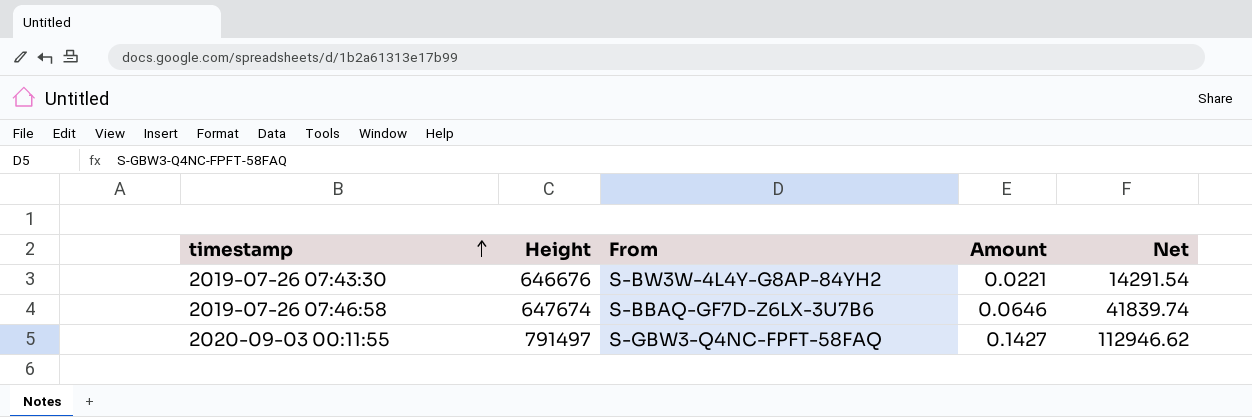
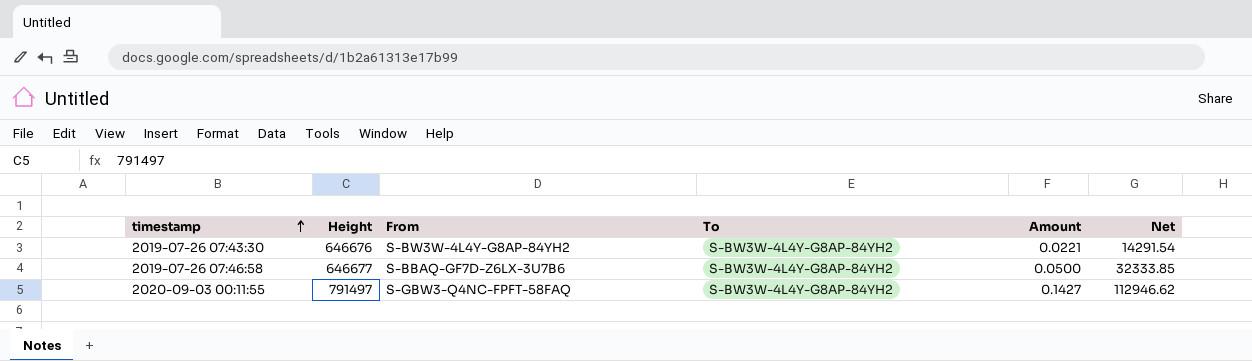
column To | position: none -> 4
2019-07-26 07:46:58 | Height: 647674 -> 646677
2019-07-26 07:46:58 | Amount: 0.0646 -> 0.0500
2019-07-26 07:46:58 | Net: 41839.74 -> 32333.85

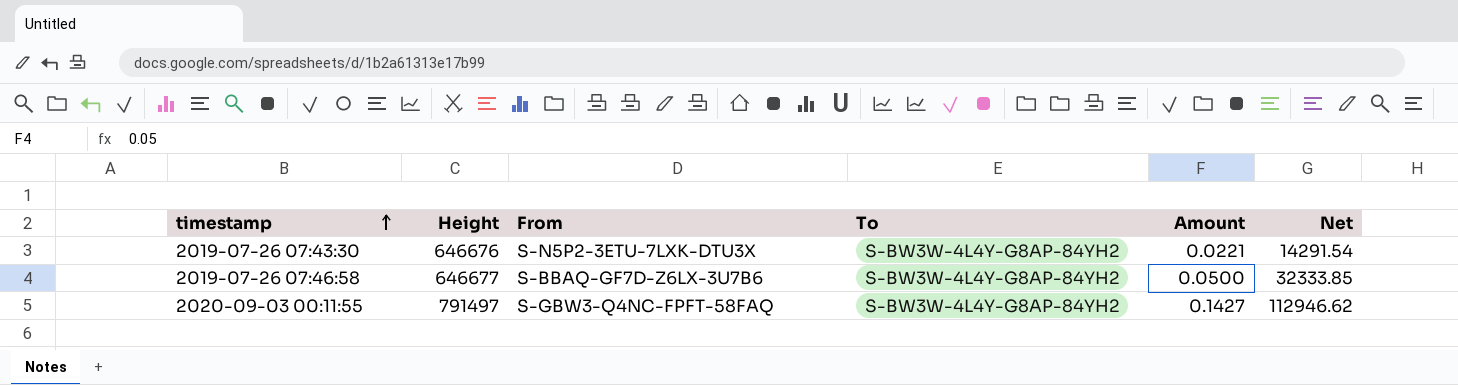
2019-07-26 07:43:30 | From: S-BW3W-4L4Y-G8AP-84YH2 -> S-N5P2-3ETU-7LXK-DTU3X

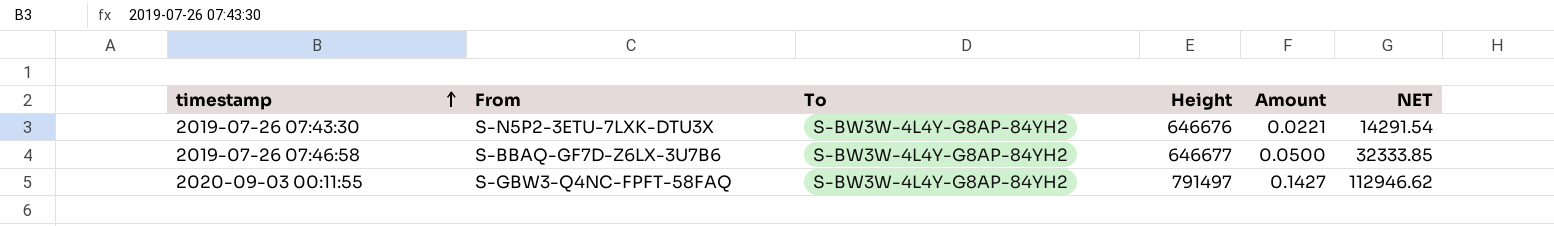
column Height | position: 2 -> 4
column name: Net -> NET

